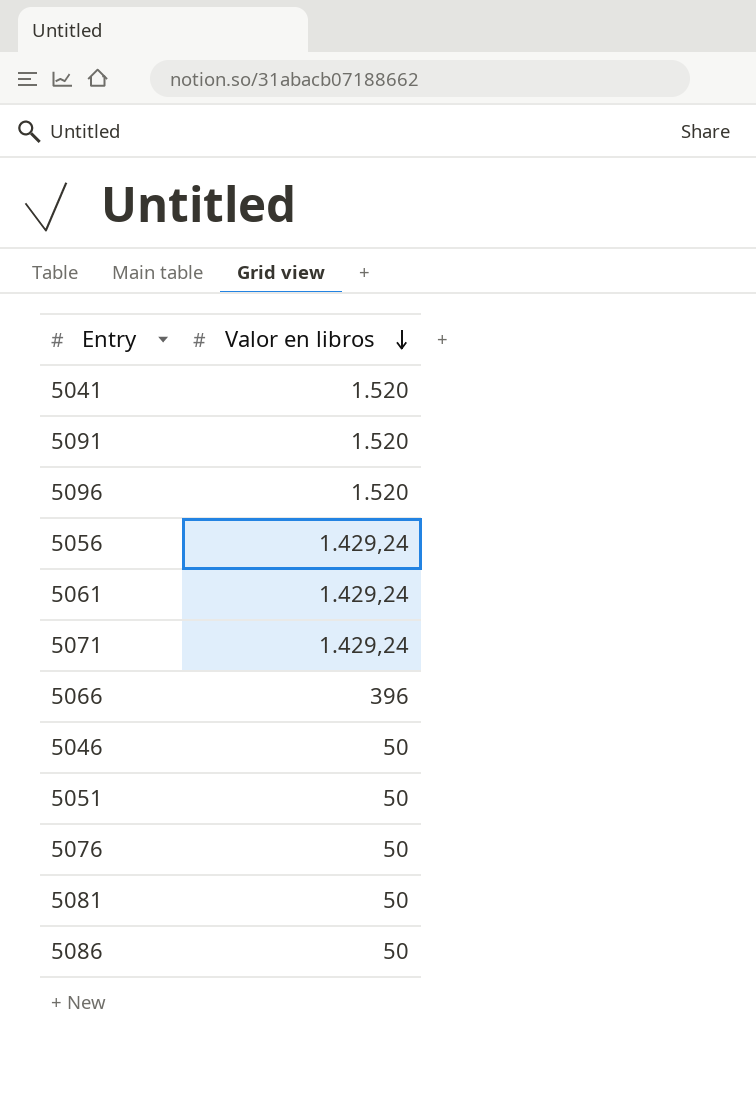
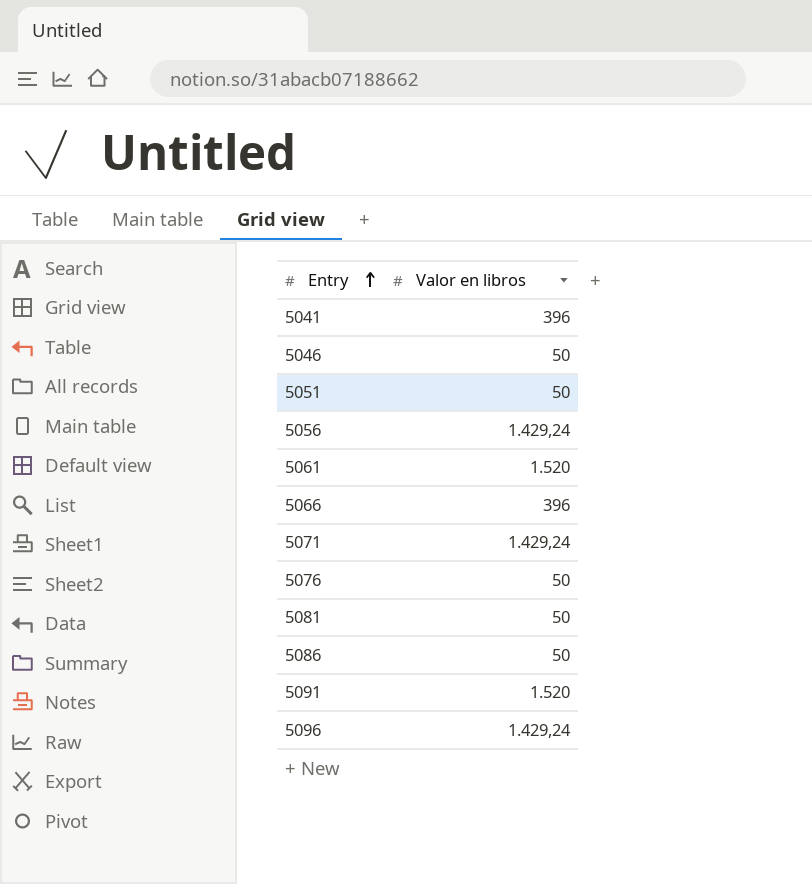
row order: Valor en libros descending -> Entry ascending
5041 | Valor en libros: 1.520 -> 396
5061 | Valor en libros: 1.429,24 -> 1.520
5096 | Valor en libros: 1.520 -> 1.429,24

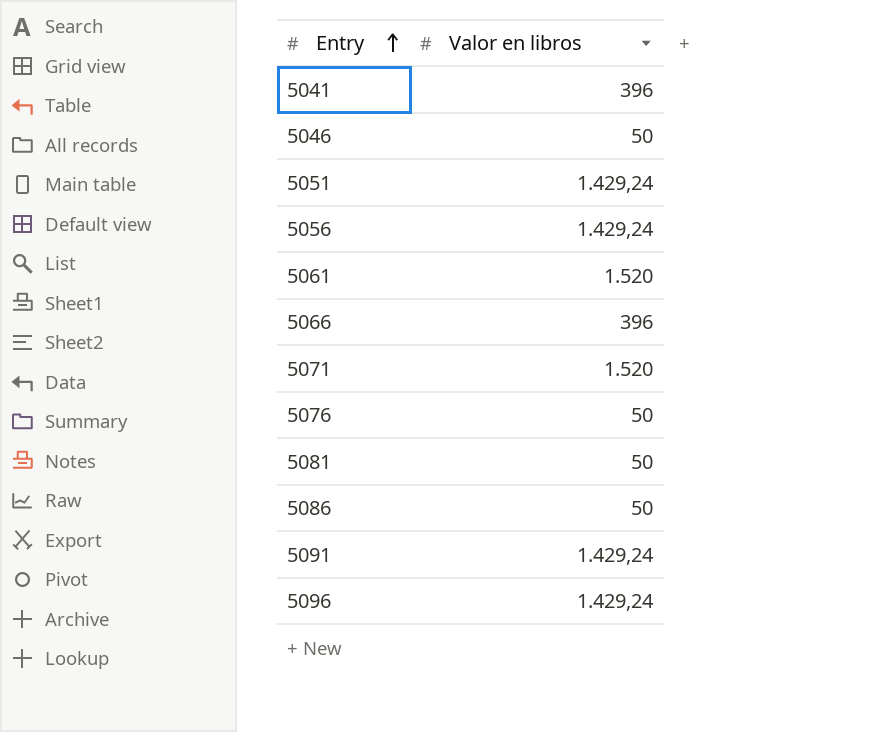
5051 | Valor en libros: 50 -> 1.429,24
5071 | Valor en libros: 1.429,24 -> 1.520
5091 | Valor en libros: 1.520 -> 1.429,24

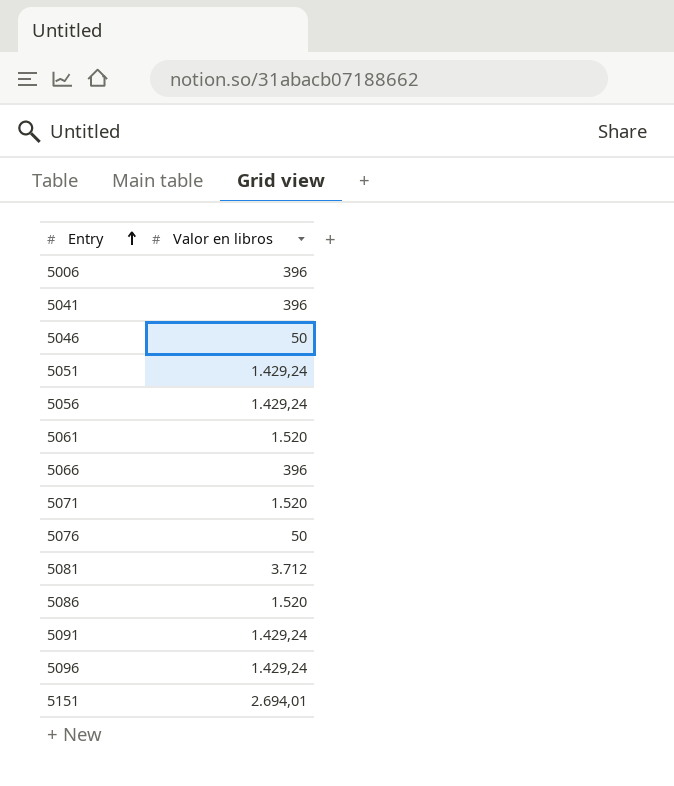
row 5006: none -> 396
5081 | Valor en libros: 50 -> 3.712
5086 | Valor en libros: 50 -> 1.520
row 5151: none -> 2.694,01

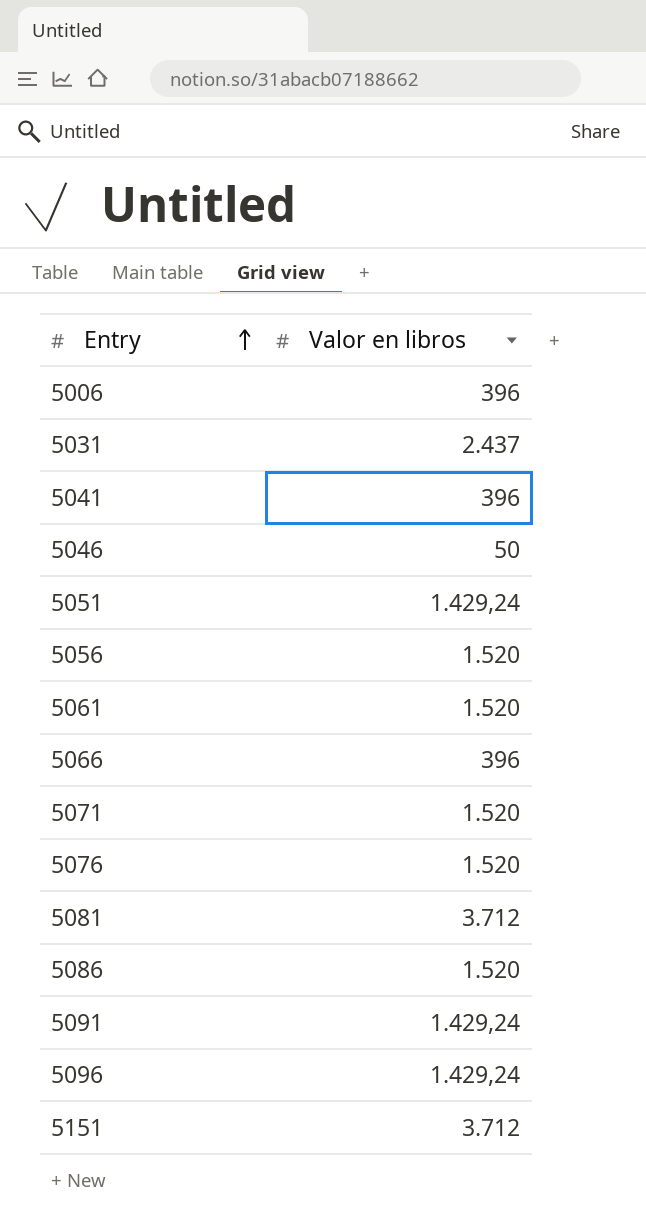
row 5031: none -> 2.437
5056 | Valor en libros: 1.429,24 -> 1.520
5076 | Valor en libros: 50 -> 1.520
5151 | Valor en libros: 2.694,01 -> 3.712

